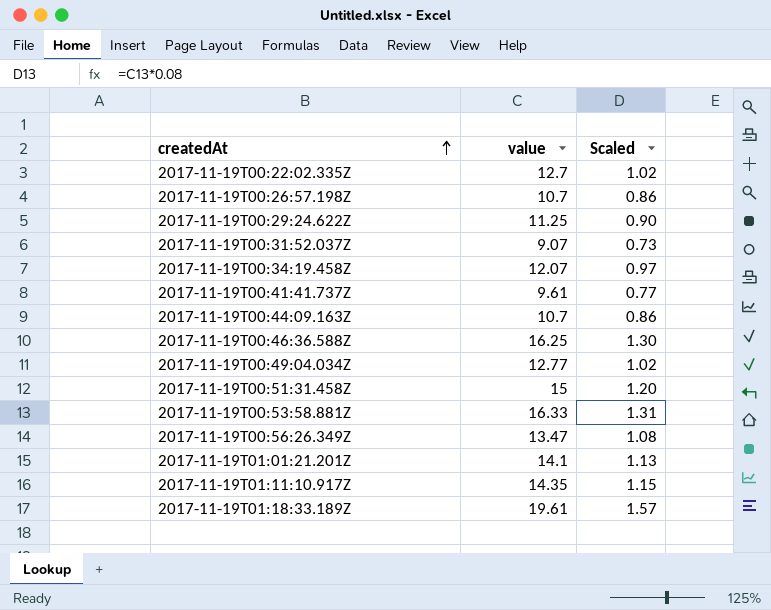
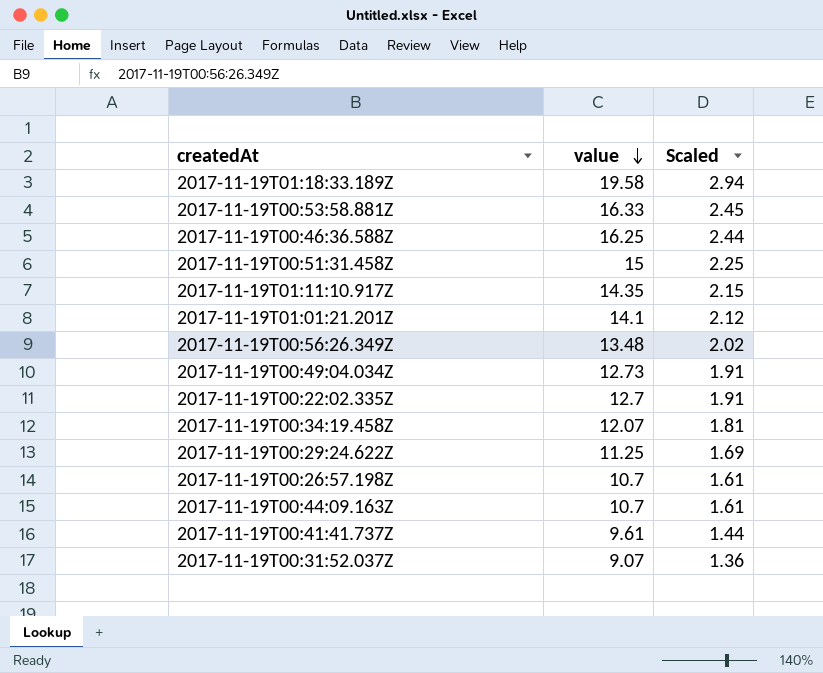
row order: createdAt ascending -> value descending
column Scaled | formula: [value] * 0.08 -> [value] * 0.15
2017-11-19T01:18:33.189Z | value: 19.61 -> 19.58
2017-11-19T00:56:26.349Z | value: 13.47 -> 13.48
2017-11-19T00:49:04.034Z | value: 12.77 -> 12.73

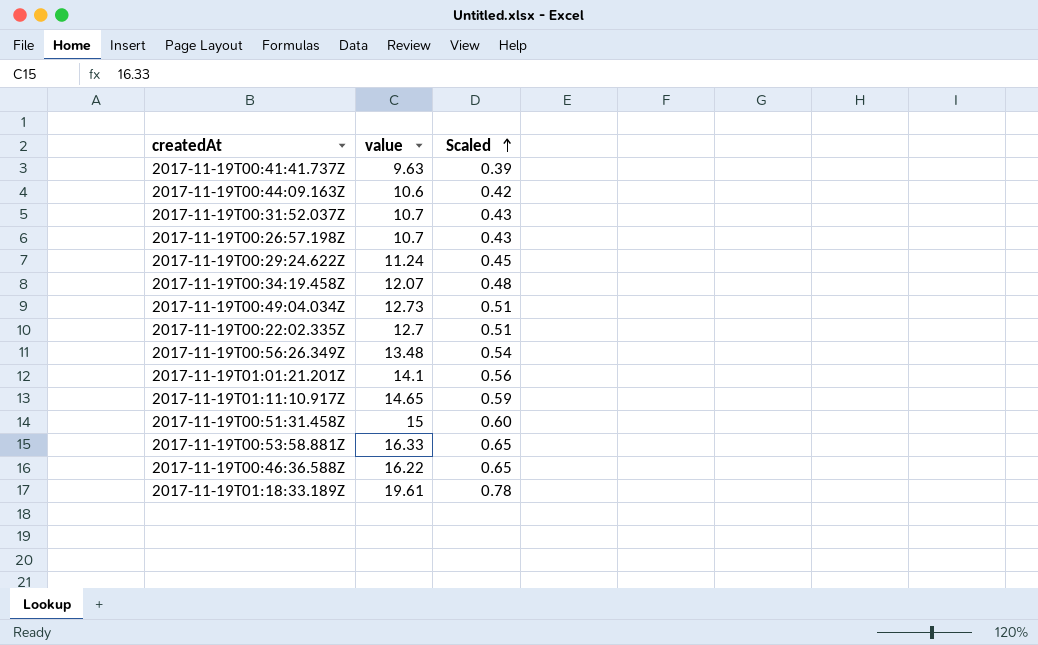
row order: value descending -> Scaled ascending
column Scaled | formula: [value] * 0.15 -> [value] * 0.04
2017-11-19T00:41:41.737Z | value: 9.61 -> 9.63
2017-11-19T00:44:09.163Z | value: 10.7 -> 10.6
2017-11-19T00:31:52.037Z | value: 9.07 -> 10.7
2017-11-19T00:29:24.622Z | value: 11.25 -> 11.24
2017-11-19T01:11:10.917Z | value: 14.35 -> 14.65
2017-11-19T00:46:36.588Z | value: 16.25 -> 16.22
2017-11-19T01:18:33.189Z | value: 19.58 -> 19.61

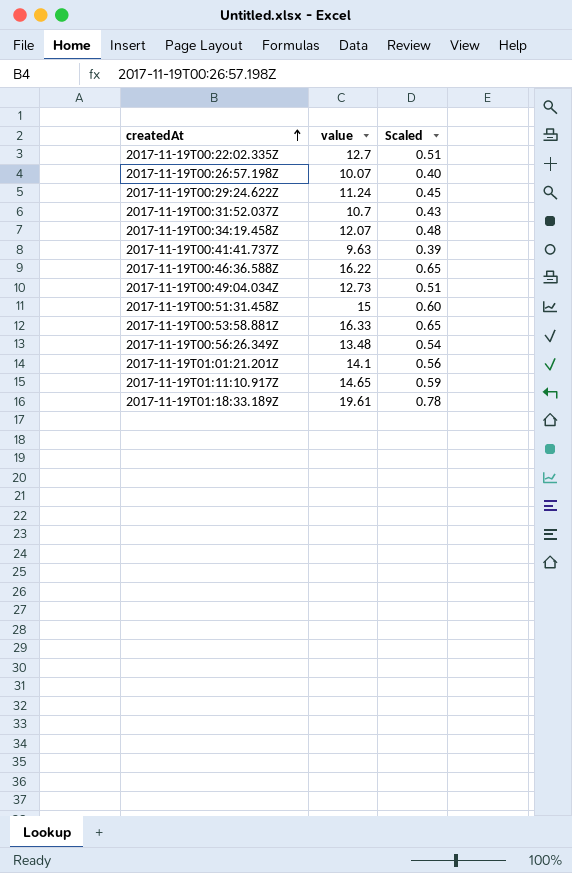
row order: Scaled ascending -> createdAt ascending
row 2017-11-19T00:44:09.163Z: 10.6 | 0.42 -> none
2017-11-19T00:26:57.198Z | value: 10.7 -> 10.07
2017-11-19T00:26:57.198Z | Scaled: 0.43 -> 0.40

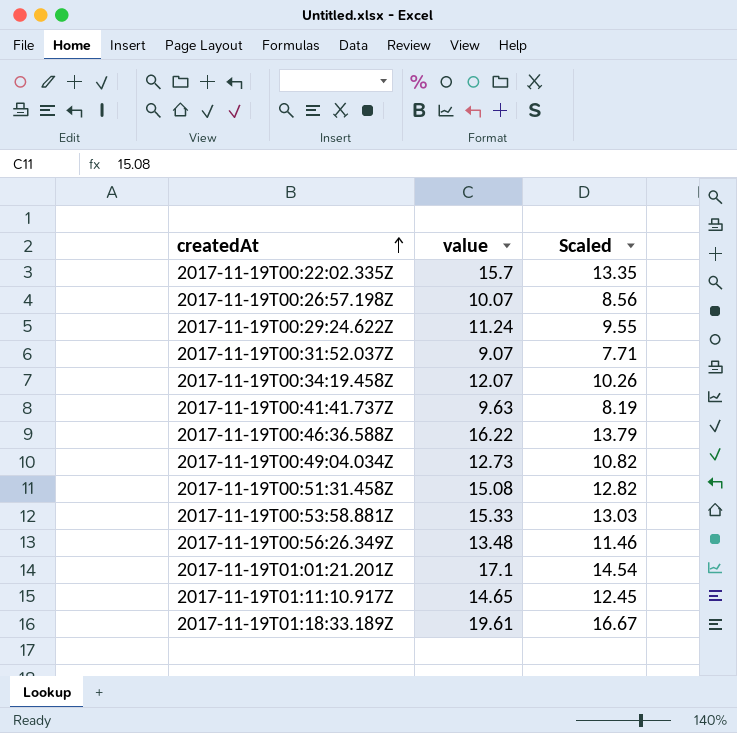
column Scaled | formula: [value] * 0.04 -> [value] * 0.85
2017-11-19T00:22:02.335Z | value: 12.7 -> 15.7
2017-11-19T00:31:52.037Z | value: 10.7 -> 9.07
2017-11-19T00:51:31.458Z | value: 15 -> 15.08
2017-11-19T00:53:58.881Z | value: 16.33 -> 15.33
2017-11-19T01:01:21.201Z | value: 14.1 -> 17.1

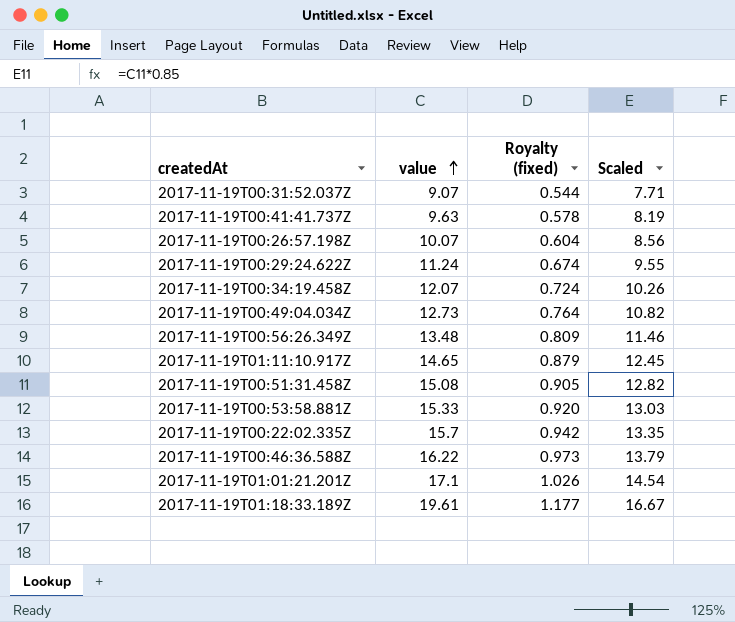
row order: createdAt ascending -> value ascending
column Royalty (fixed) | formula: none -> [value] * 0.06

